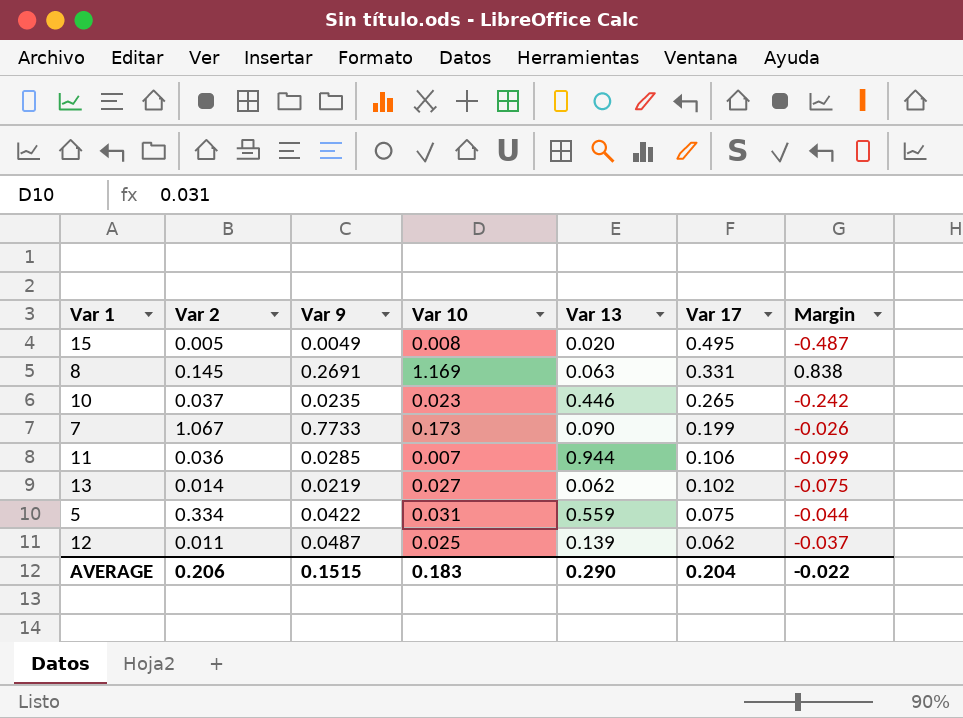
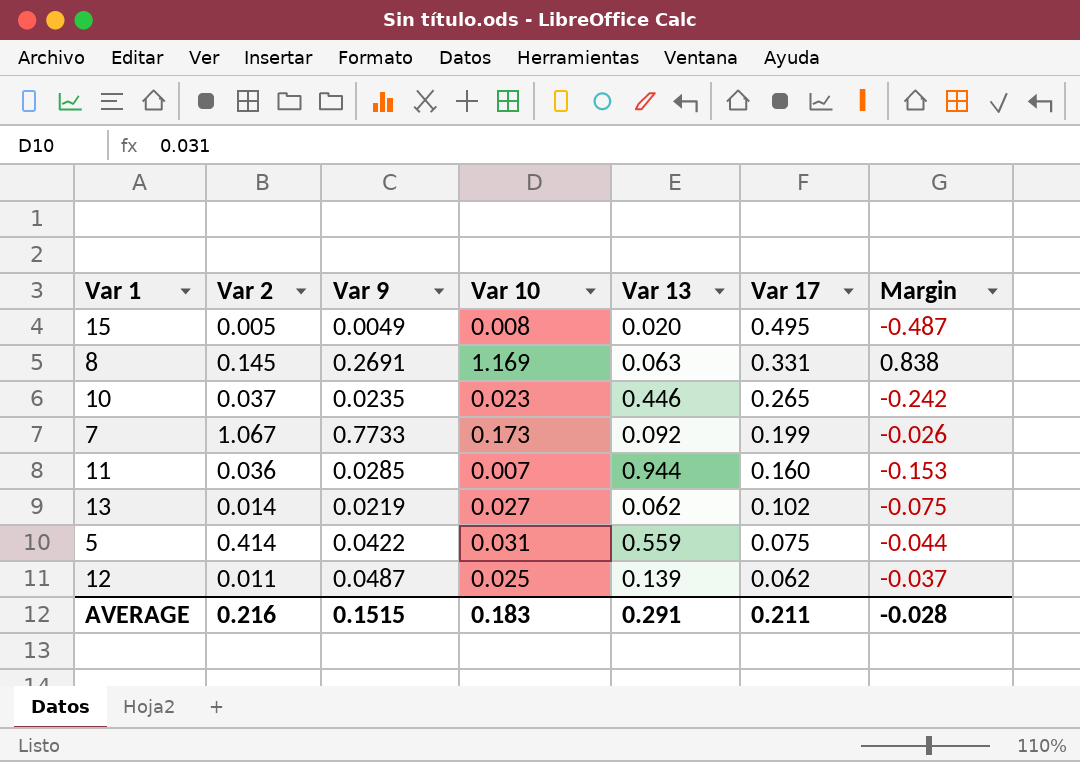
7 | Var 13: 0.090 -> 0.092
11 | Var 17: 0.106 -> 0.160
11 | Margin: -0.099 -> -0.153
5 | Var 2: 0.334 -> 0.414
AVERAGE | Var 2: 0.206 -> 0.216
AVERAGE | Var 13: 0.290 -> 0.291
AVERAGE | Var 17: 0.204 -> 0.211
AVERAGE | Margin: -0.022 -> -0.028

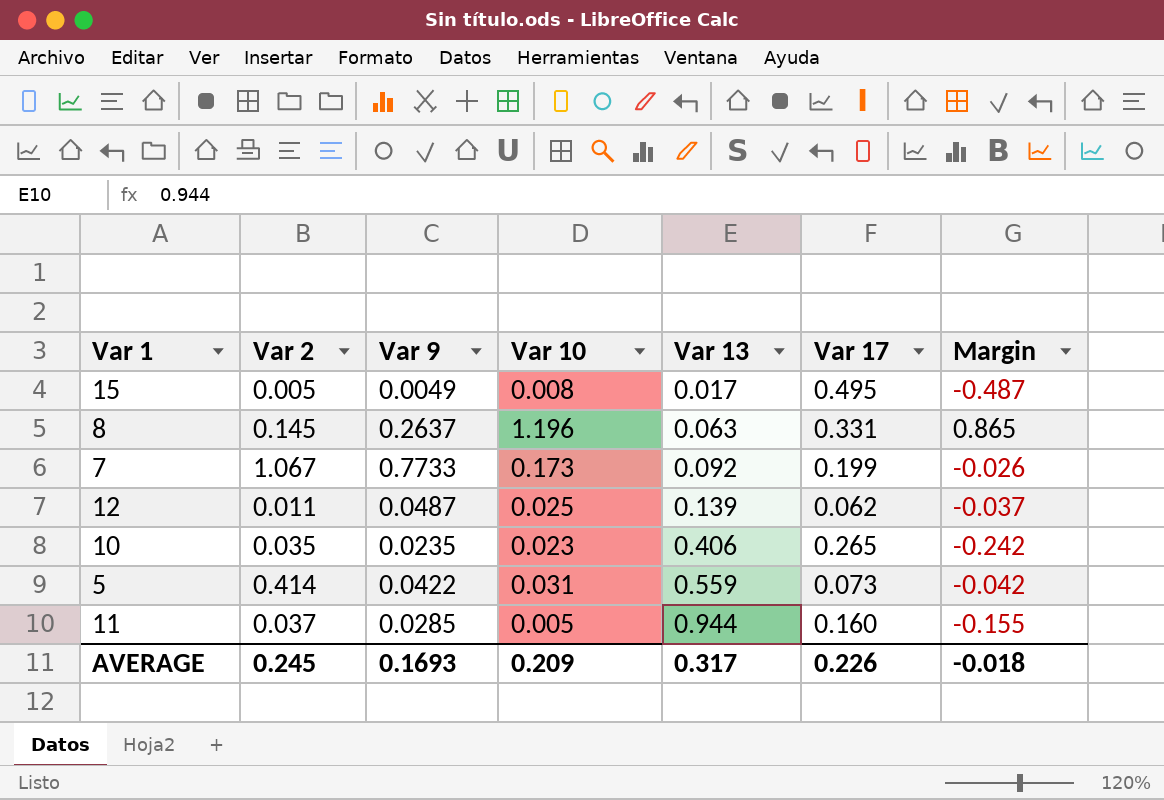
row order: Var 17 descending -> Var 13 ascending
row 13: 0.014 | 0.0219 | 0.027 | 0.062 | 0.102 | -0.075 -> none
15 | Var 13: 0.020 -> 0.017
8 | Var 9: 0.2691 -> 0.2637
8 | Var 10: 1.169 -> 1.196
8 | Margin: 0.838 -> 0.865
10 | Var 2: 0.037 -> 0.035
10 | Var 13: 0.446 -> 0.406
5 | Var 17: 0.075 -> 0.073
5 | Margin: -0.044 -> -0.042
11 | Var 2: 0.036 -> 0.037
11 | Var 10: 0.007 -> 0.005
11 | Margin: -0.153 -> -0.155
AVERAGE | Var 2: 0.216 -> 0.245
AVERAGE | Var 9: 0.1515 -> 0.1693
AVERAGE | Var 10: 0.183 -> 0.209
AVERAGE | Var 13: 0.291 -> 0.317
AVERAGE | Var 17: 0.211 -> 0.226
AVERAGE | Margin: -0.028 -> -0.018

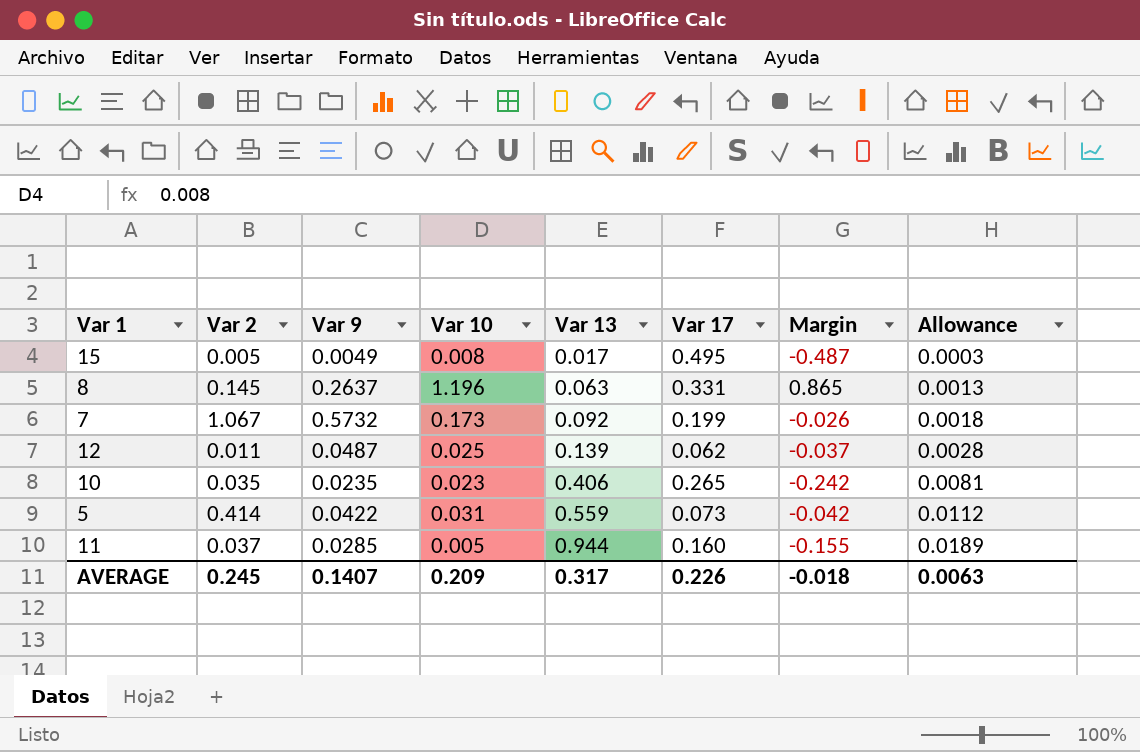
column Allowance | formula: none -> [Var 13] * 0.02
7 | Var 9: 0.7733 -> 0.5732
AVERAGE | Var 9: 0.1693 -> 0.1407

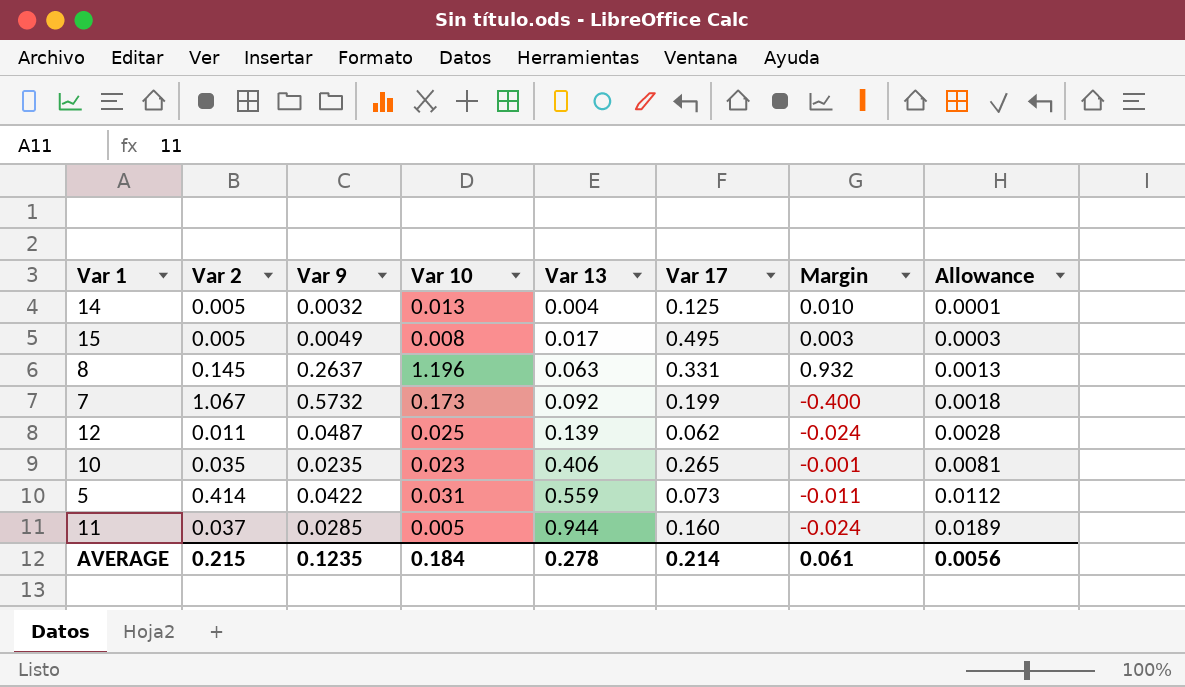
column Margin | formula: [Var 10] - [Var 17] -> [Var 10] - [Var 9]
row 14: none -> 0.005 | 0.0032 | 0.013 | 0.004 | 0.125 | 0.010 | 0.0001
AVERAGE | Var 2: 0.245 -> 0.215
AVERAGE | Var 9: 0.1407 -> 0.1235
AVERAGE | Var 10: 0.209 -> 0.184
AVERAGE | Var 13: 0.317 -> 0.278
AVERAGE | Var 17: 0.226 -> 0.214
AVERAGE | Margin: -0.018 -> 0.061
AVERAGE | Allowance: 0.0063 -> 0.0056

